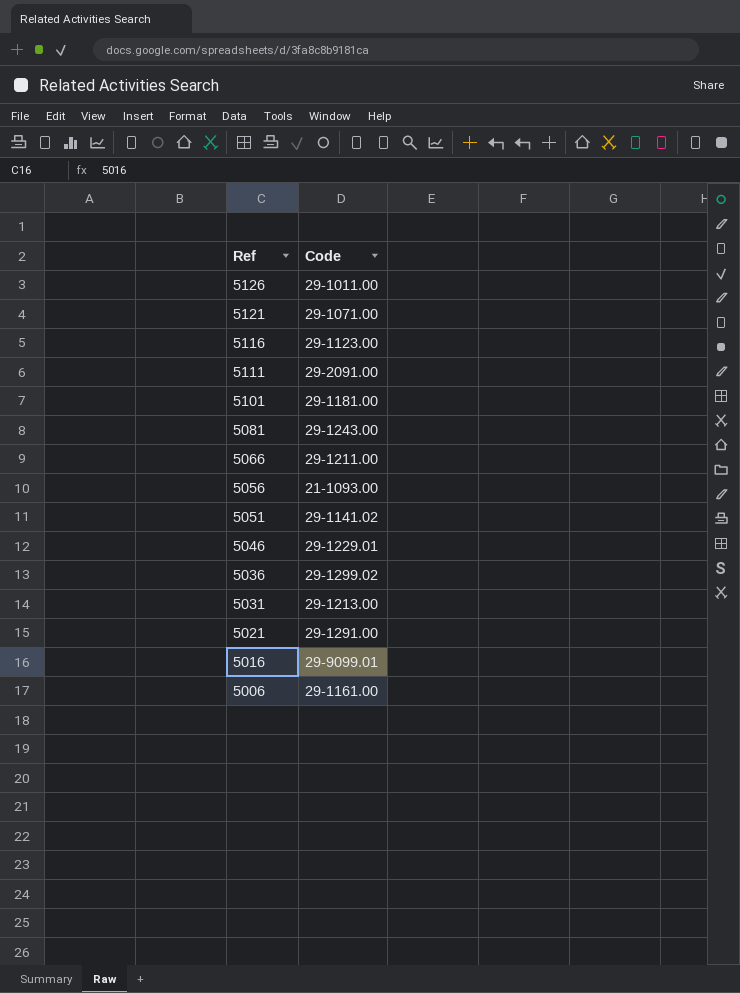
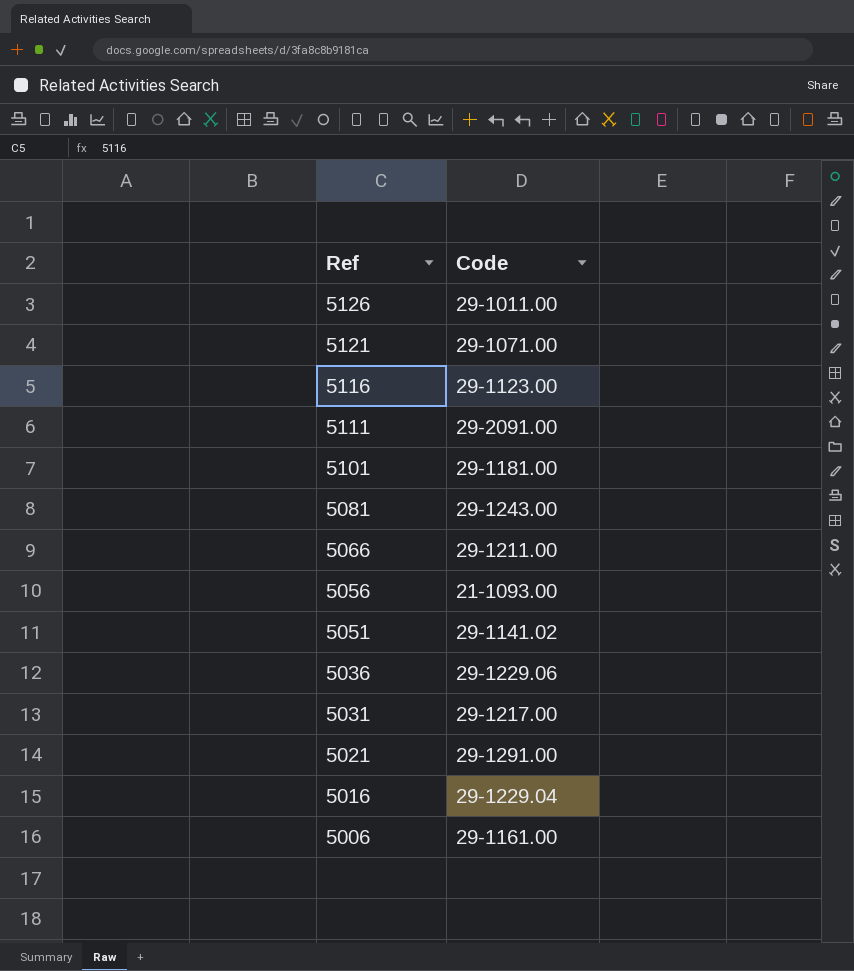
row 5046: 29-1229.01 -> none
5036 | Code: 29-1299.02 -> 29-1229.06
5031 | Code: 29-1213.00 -> 29-1217.00
5016 | Code: 29-9099.01 -> 29-1229.04

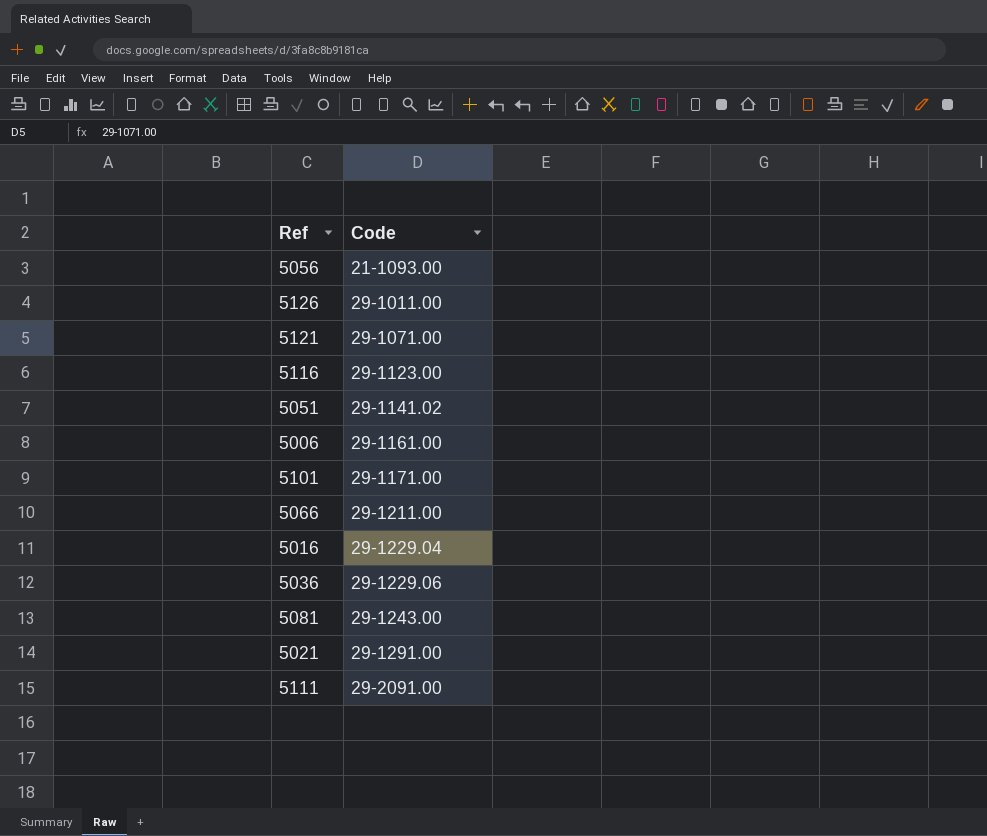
row order: Ref descending -> Code ascending
row 5031: 29-1217.00 -> none
5101 | Code: 29-1181.00 -> 29-1171.00

